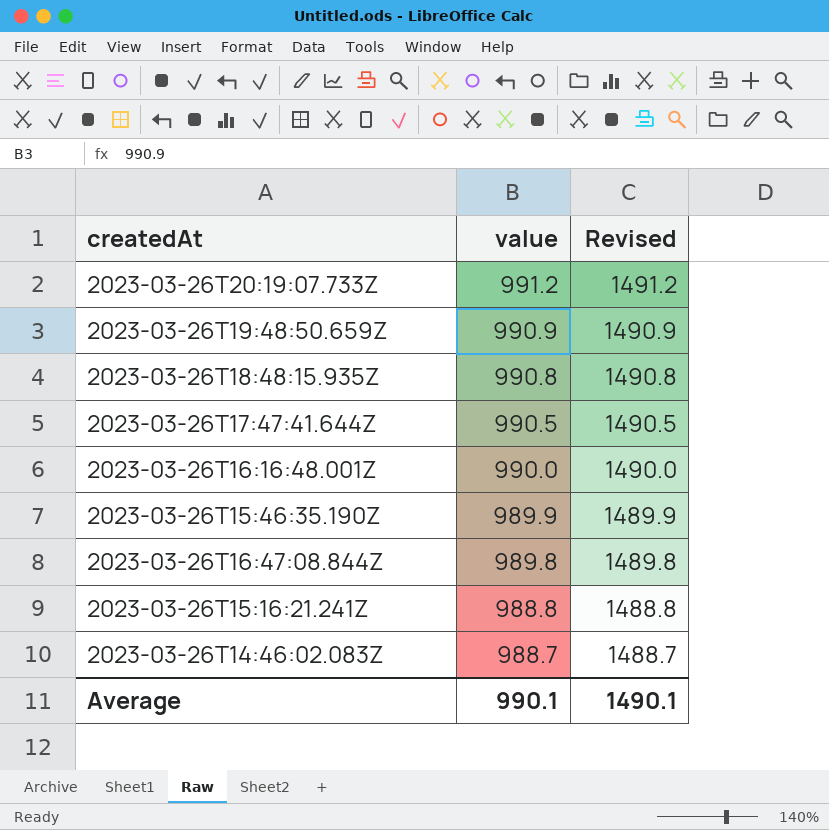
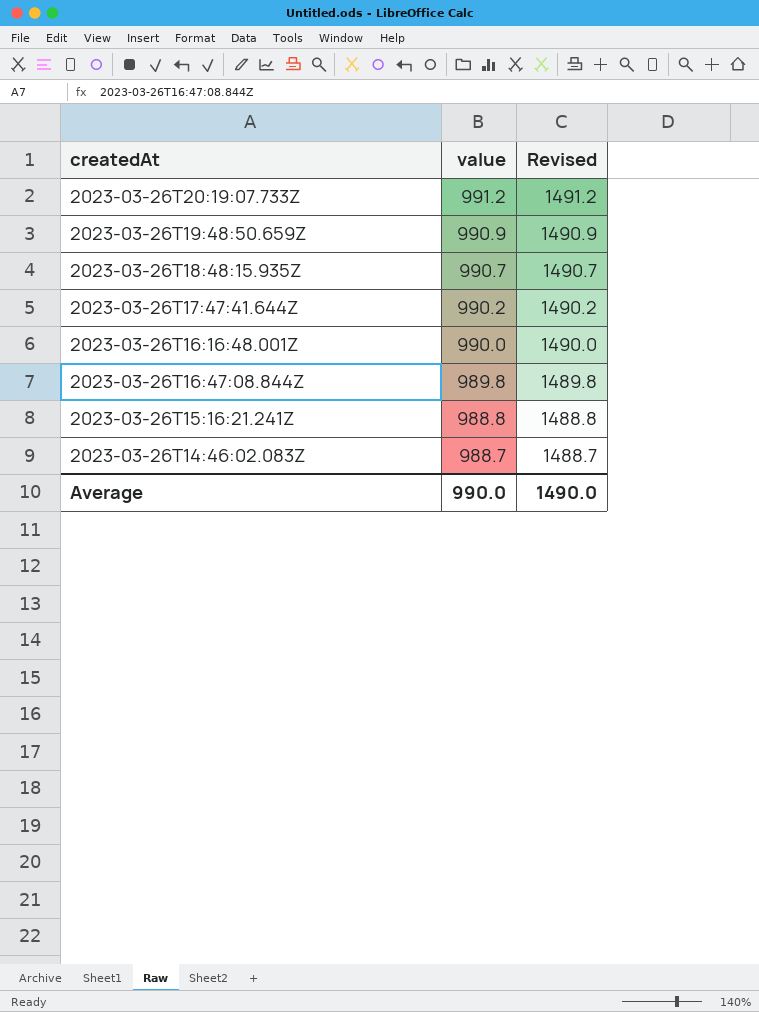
row 2023-03-26T15:46:35.190Z: 989.9 | 1489.9 -> none
2023-03-26T18:48:15.935Z | value: 990.8 -> 990.7
2023-03-26T18:48:15.935Z | Revised: 1490.8 -> 1490.7
2023-03-26T17:47:41.644Z | value: 990.5 -> 990.2
2023-03-26T17:47:41.644Z | Revised: 1490.5 -> 1490.2
Average | value: 990.1 -> 990.0
Average | Revised: 1490.1 -> 1490.0

